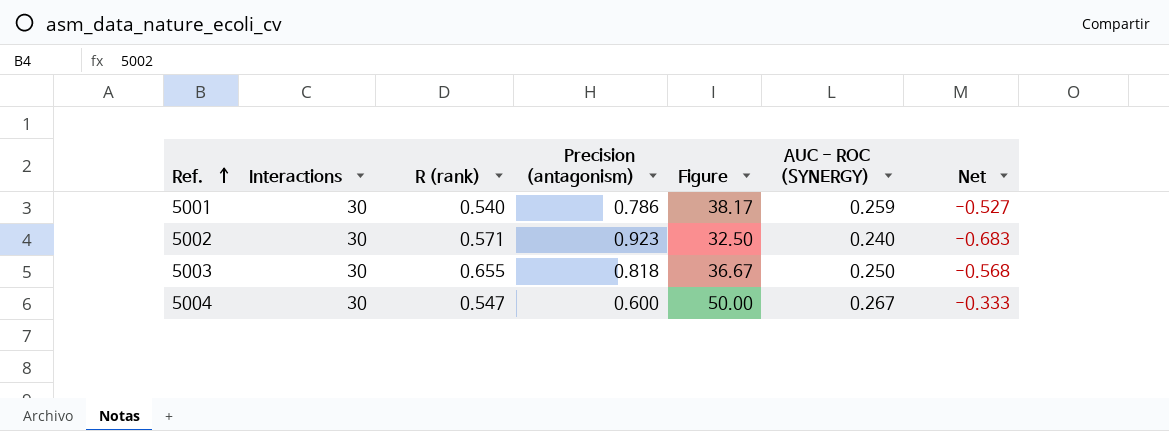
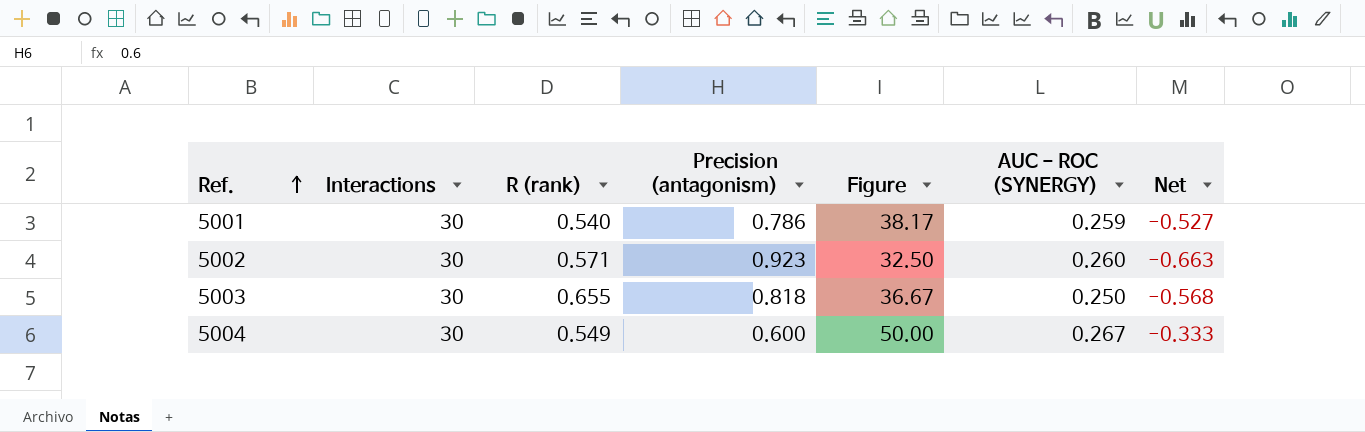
5002 | AUC - ROC (SYNERGY): 0.240 -> 0.260
5002 | Net: -0.683 -> -0.663
5004 | R (rank): 0.547 -> 0.549

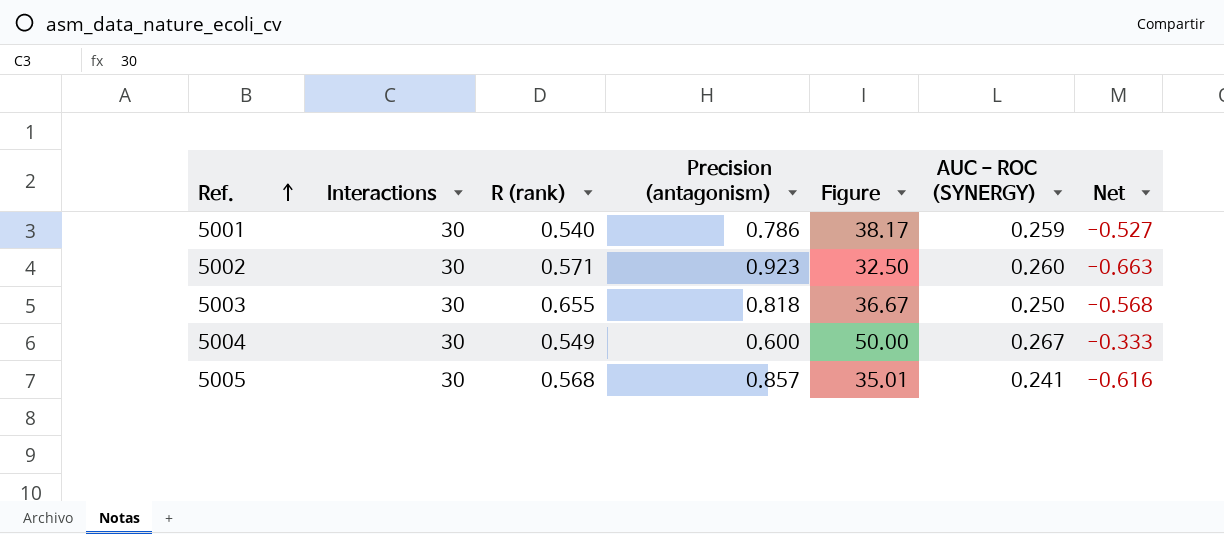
row 5005: none -> 30 | 0.568 | 0.857 | 35.01 | 0.241 | -0.616

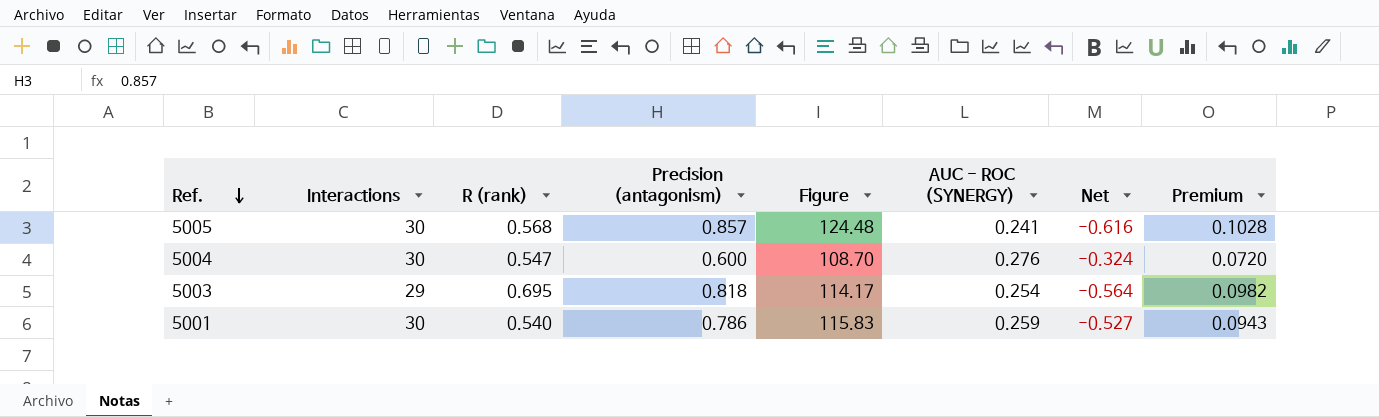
row order: Ref. ascending -> Ref. descending
column Figure | formula: [Interactions] / [Precision (antagonism)] -> [Interactions] / [AUC - ROC (SYNERGY)]
column Premium | formula: none -> [Precision (antagonism)] * 0.12
row 5002: 30 | 0.571 | 0.923 | 32.50 | 0.260 | -0.663 -> none
5004 | R (rank): 0.549 -> 0.547
5004 | AUC - ROC (SYNERGY): 0.267 -> 0.276
5004 | Net: -0.333 -> -0.324
5003 | Interactions: 30 -> 29
5003 | R (rank): 0.655 -> 0.695
5003 | AUC - ROC (SYNERGY): 0.250 -> 0.254
5003 | Net: -0.568 -> -0.564

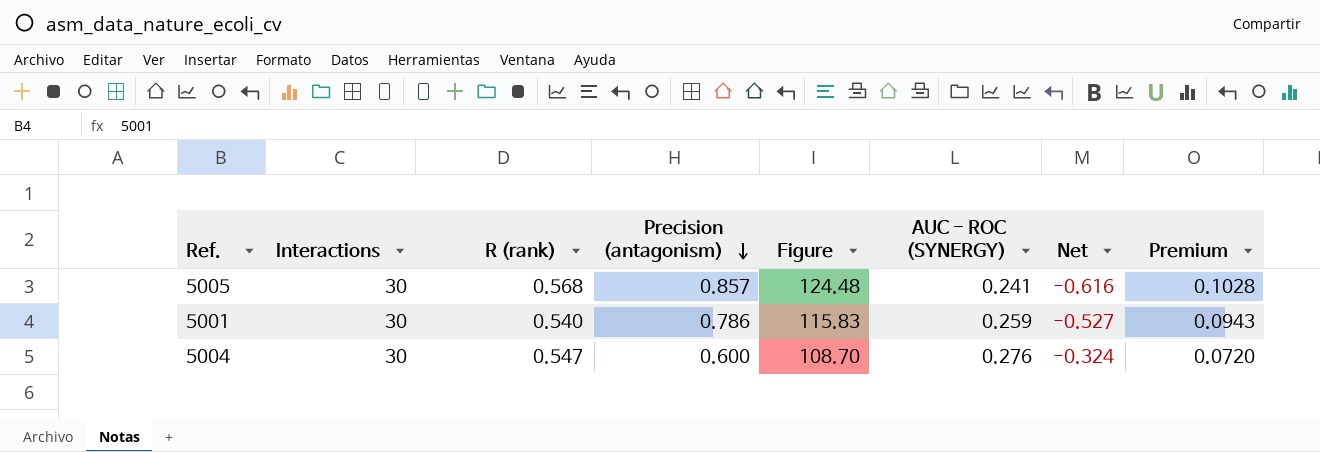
row order: Ref. descending -> Precision (antagonism) descending
row 5003: 29 | 0.695 | 0.818 | 114.17 | 0.254 | -0.564 | 0.0982 -> none

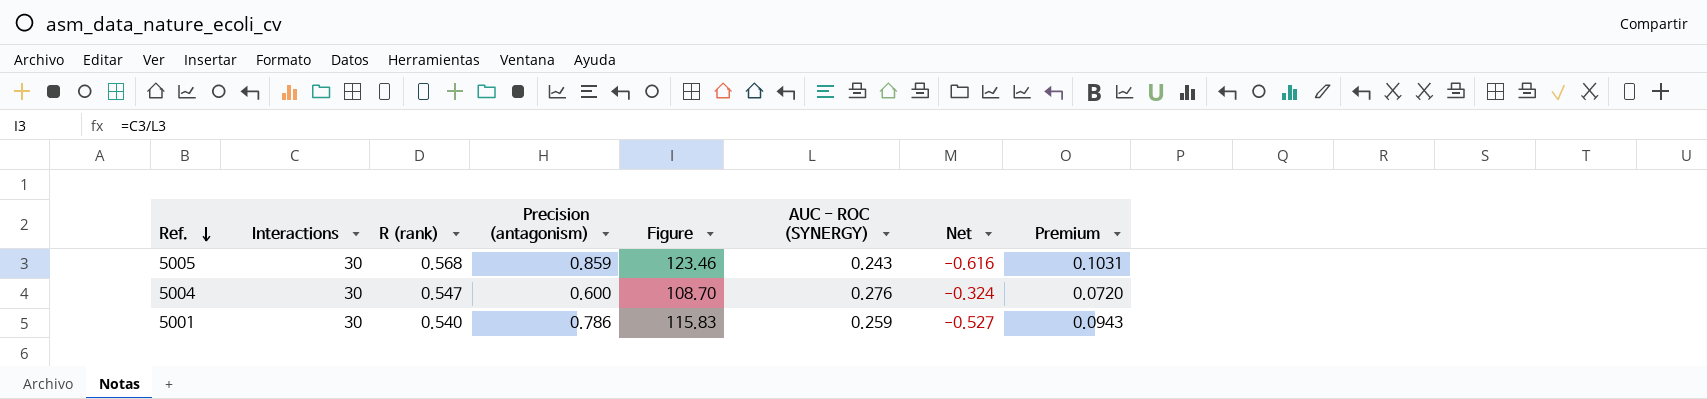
row order: Precision (antagonism) descending -> Ref. descending
5005 | Precision (antagonism): 0.857 -> 0.859
5005 | Figure: 124.48 -> 123.46
5005 | AUC - ROC (SYNERGY): 0.241 -> 0.243
5005 | Premium: 0.1028 -> 0.1031

